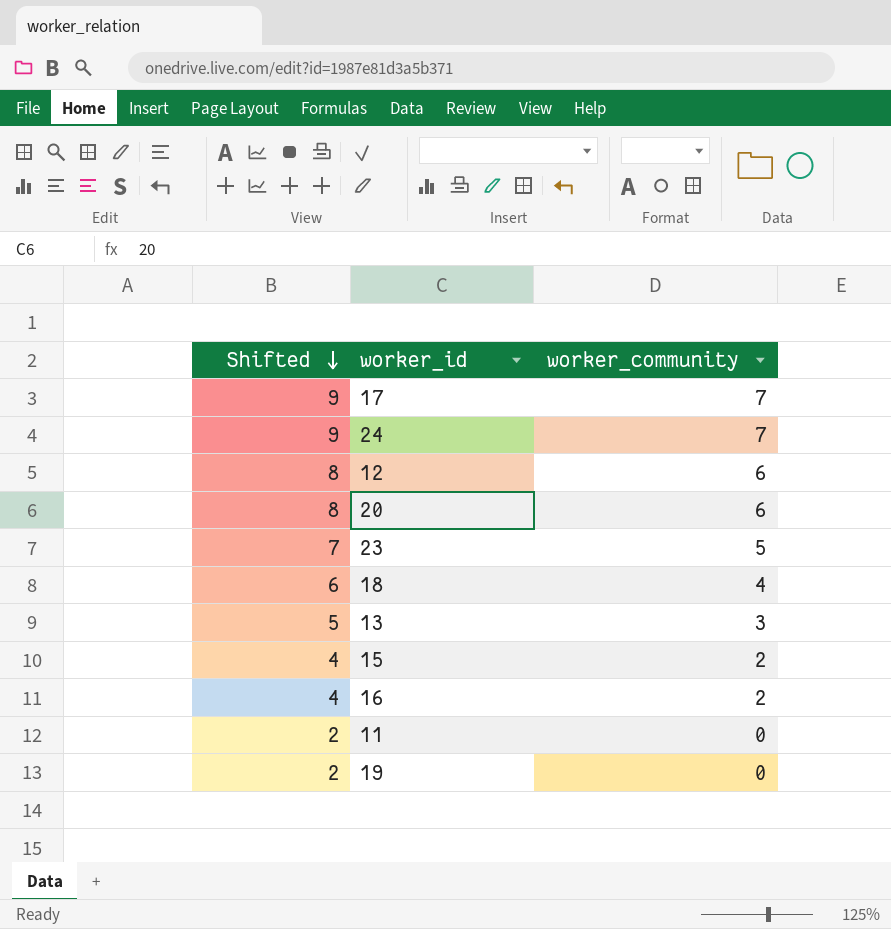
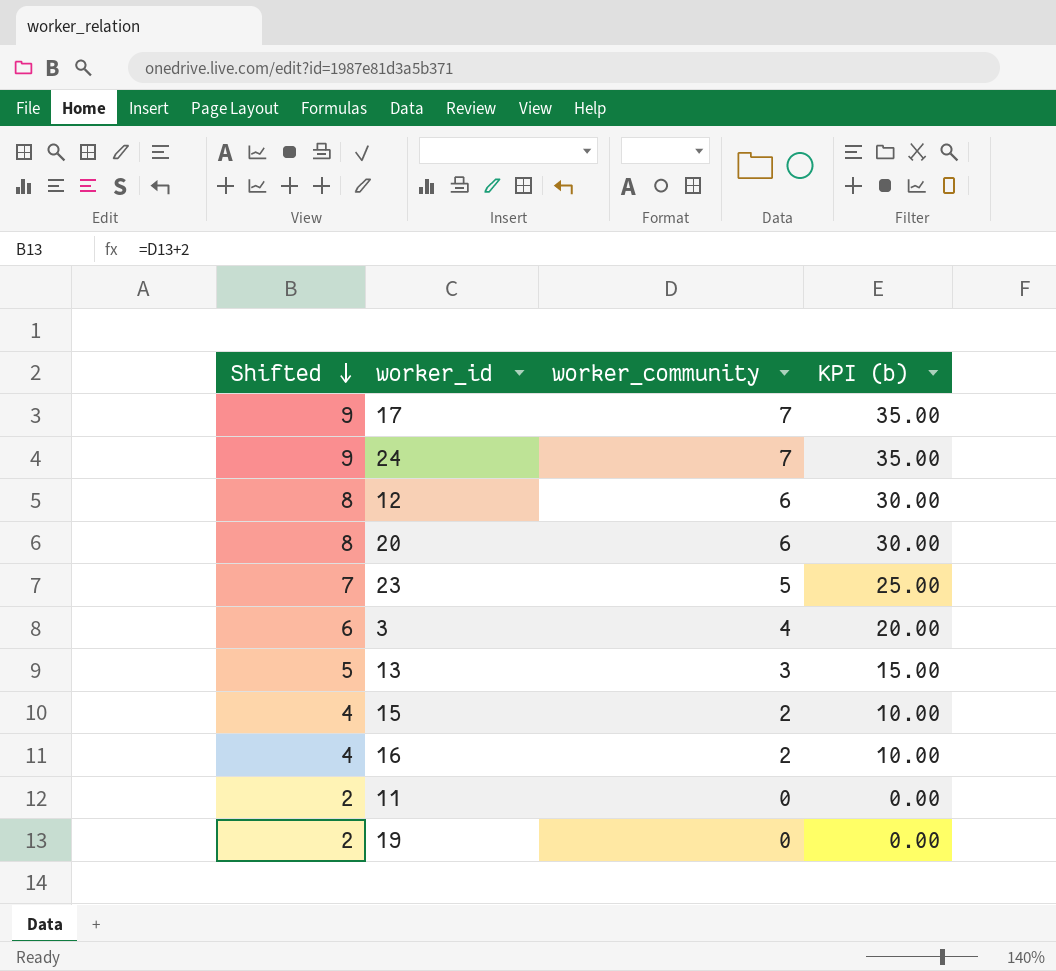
column KPI (b) | formula: none -> [worker_community] * 5
row 18: 6 | 4 -> none
row 3: none -> 6 | 4 | 20.00

